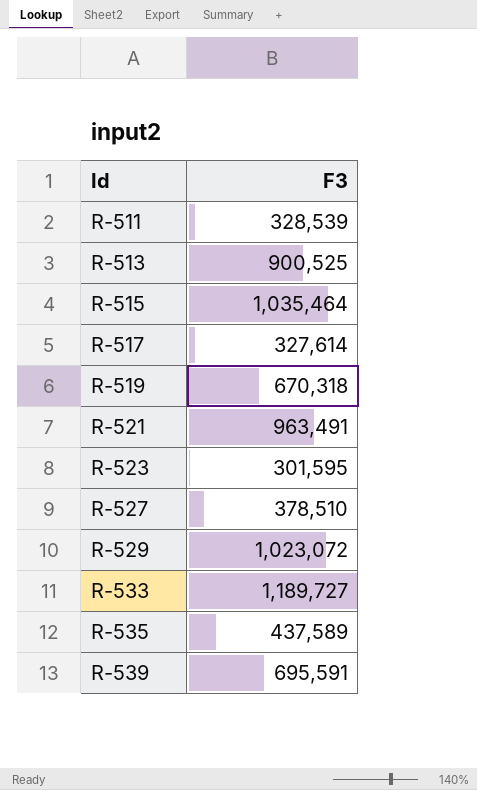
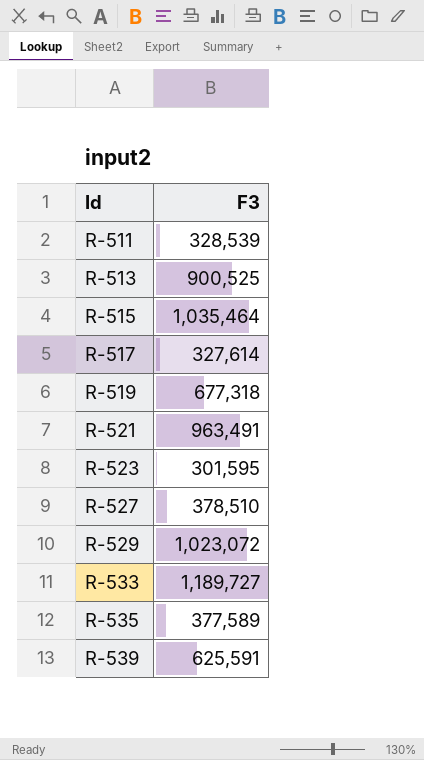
R-519 | F3: 670,318 -> 677,318
R-535 | F3: 437,589 -> 377,589
R-539 | F3: 695,591 -> 625,591

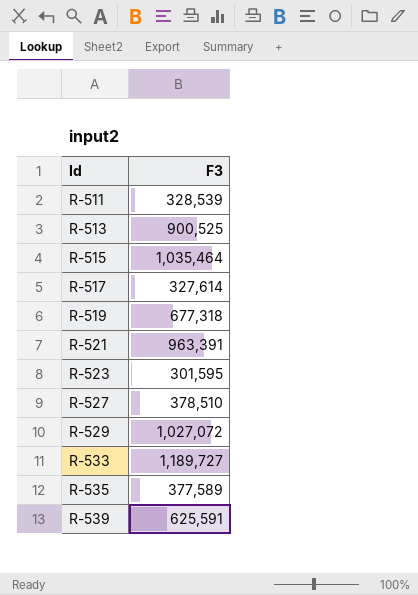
R-521 | F3: 963,491 -> 963,391
R-529 | F3: 1,023,072 -> 1,027,072

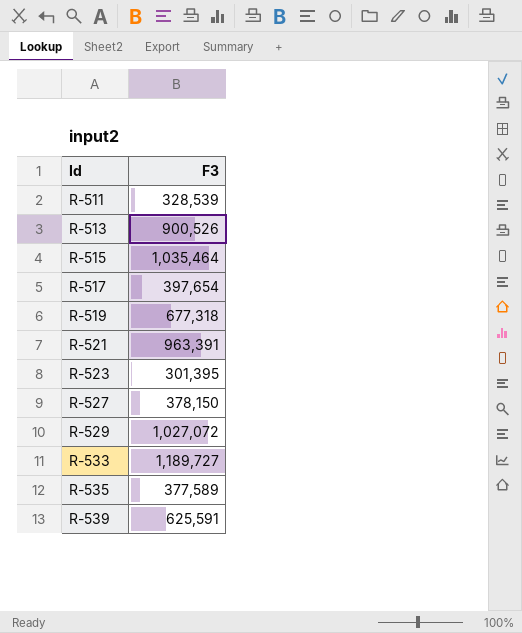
R-513 | F3: 900,525 -> 900,526
R-517 | F3: 327,614 -> 397,654
R-523 | F3: 301,595 -> 301,395
R-527 | F3: 378,510 -> 378,150

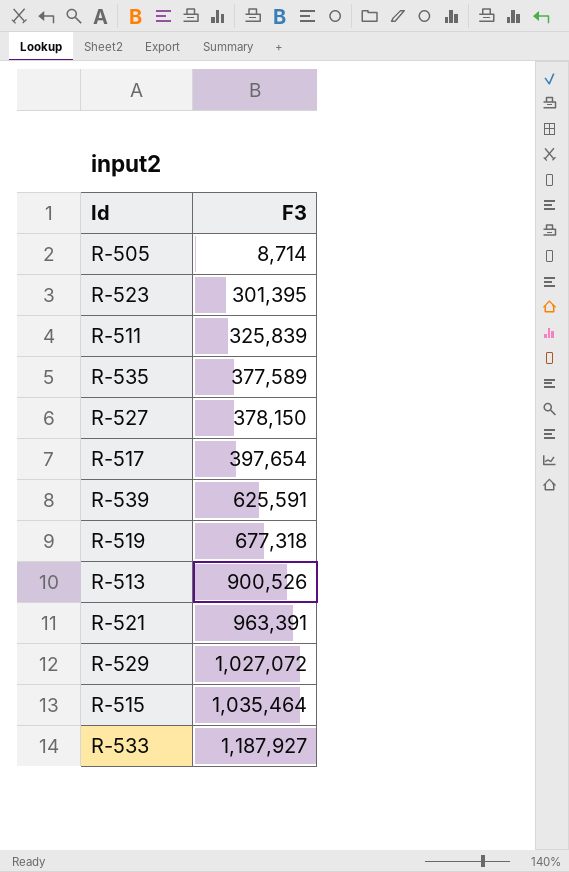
row order: Id ascending -> F3 ascending
row R-505: none -> 8,714
R-511 | F3: 328,539 -> 325,839
R-533 | F3: 1,189,727 -> 1,187,927

